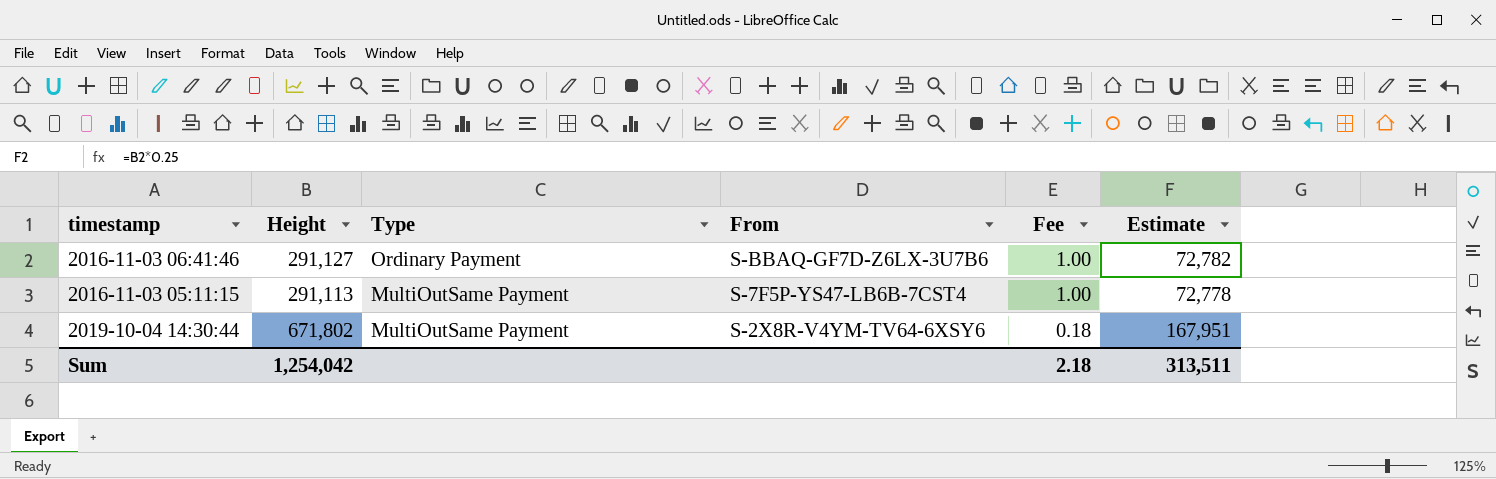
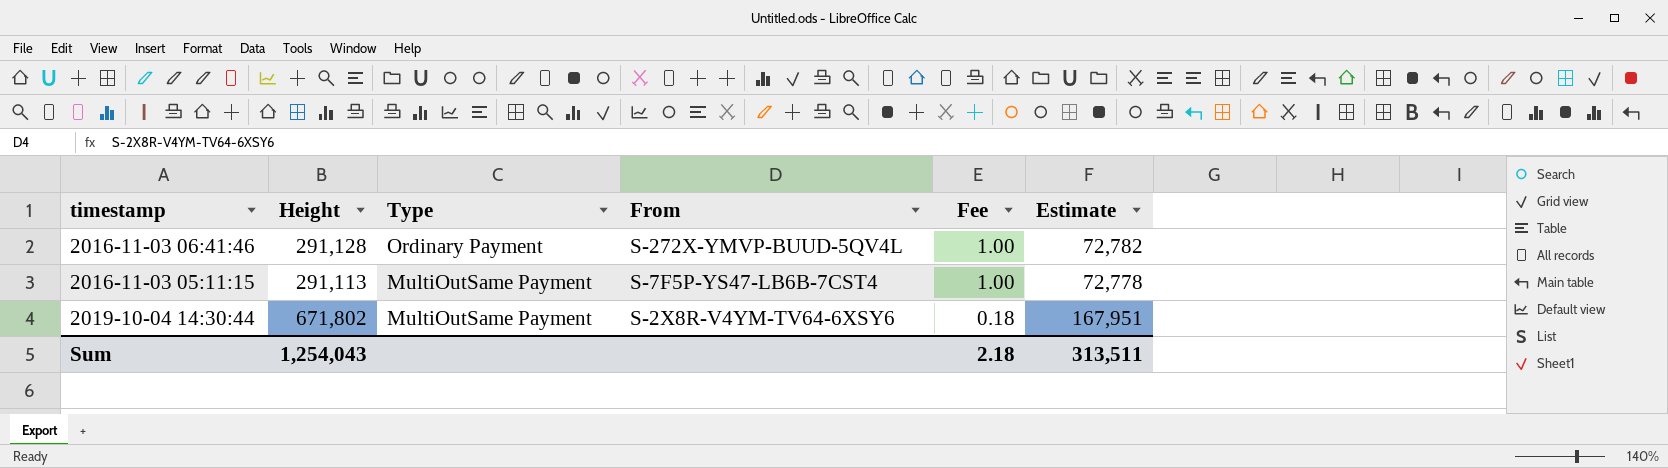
2016-11-03 06:41:46 | Height: 291,127 -> 291,128
2016-11-03 06:41:46 | From: S-BBAQ-GF7D-Z6LX-3U7B6 -> S-272X-YMVP-BUUD-5QV4L
Sum | Height: 1,254,042 -> 1,254,043

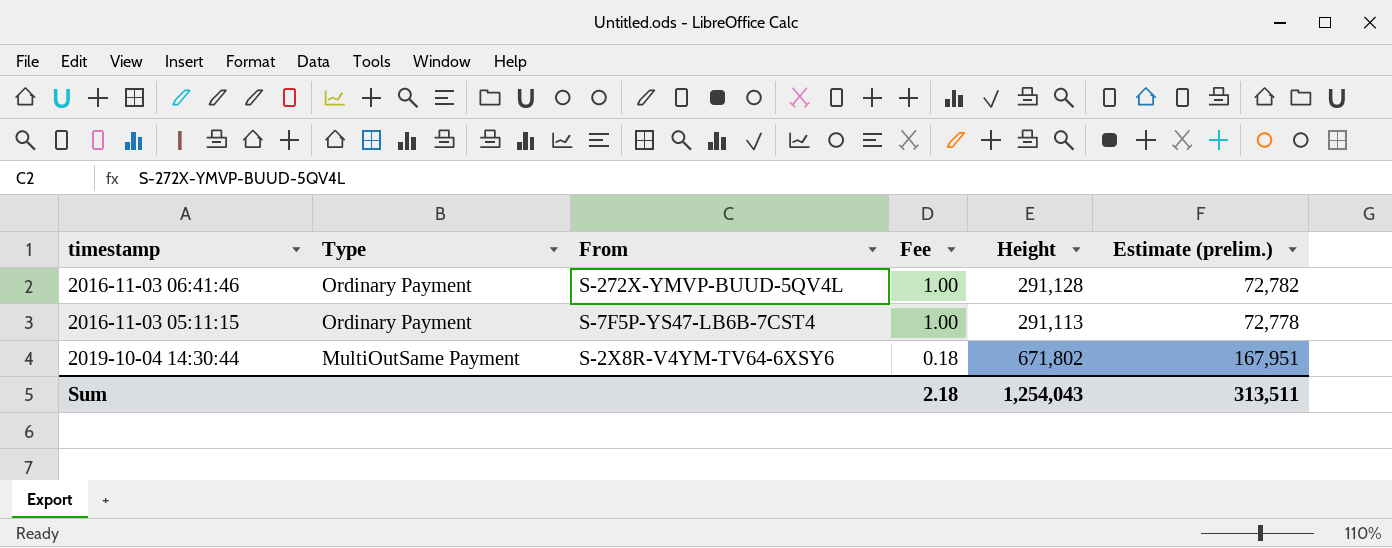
column Height | position: 2 -> 5
column name: Estimate -> Estimate (prelim.)
2016-11-03 05:11:15 | Type: MultiOutSame Payment -> Ordinary Payment

